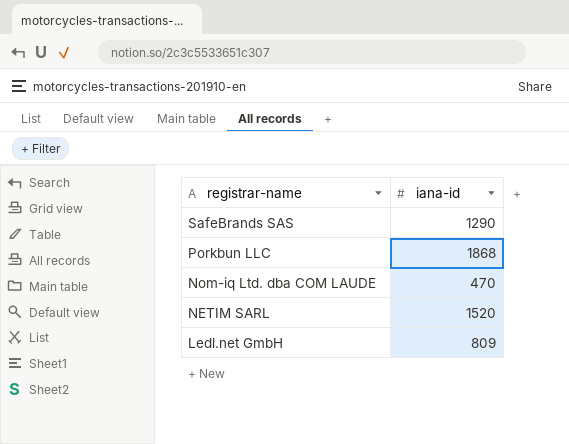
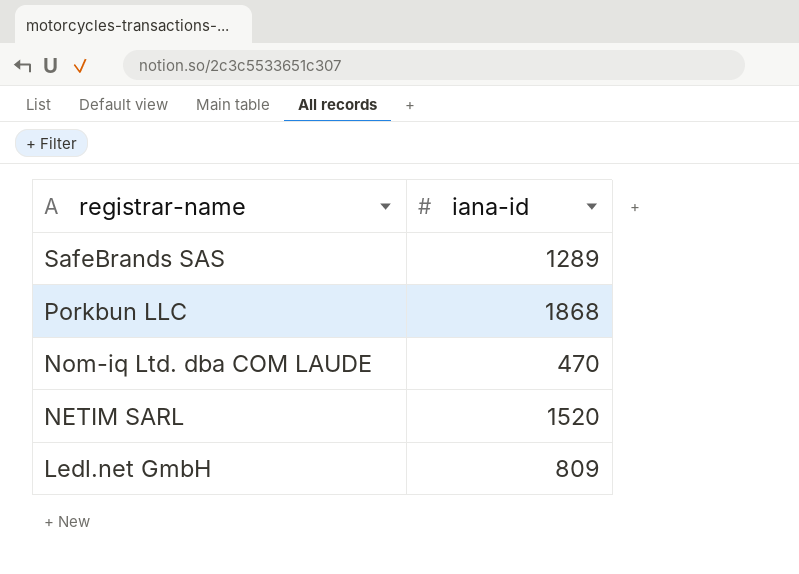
SafeBrands SAS | iana-id: 1290 -> 1289

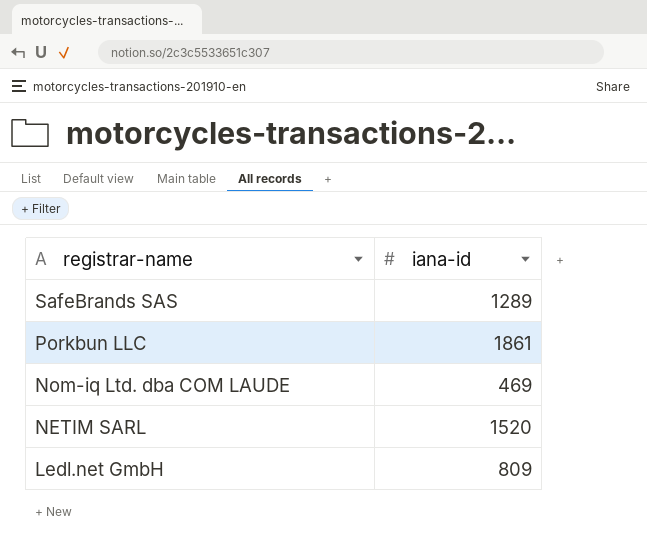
Porkbun LLC | iana-id: 1868 -> 1861
Nom-iq Ltd. dba COM LAUDE | iana-id: 470 -> 469

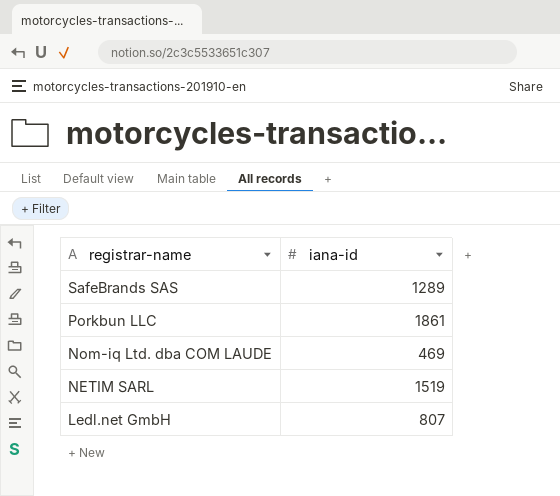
NETIM SARL | iana-id: 1520 -> 1519
Ledl.net GmbH | iana-id: 809 -> 807

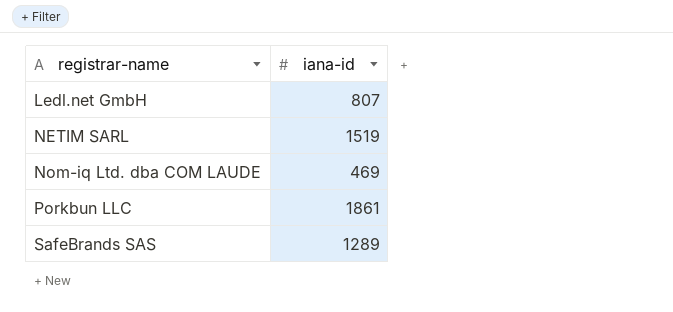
row order: registrar-name descending -> registrar-name ascending

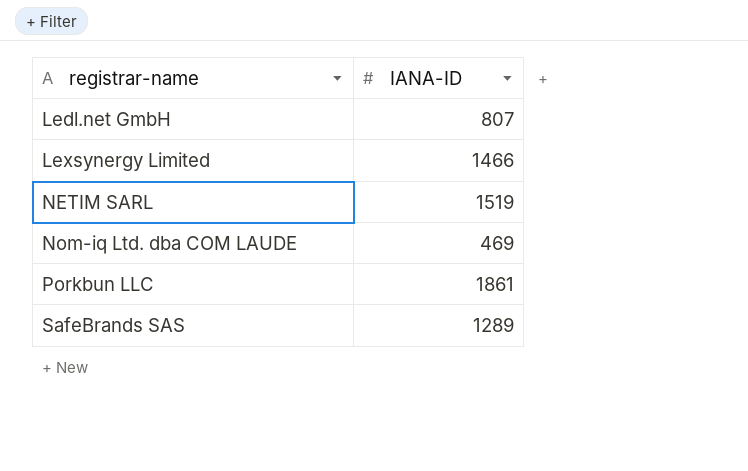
column name: iana-id -> IANA-ID
row Lexsynergy Limited: none -> 1466

